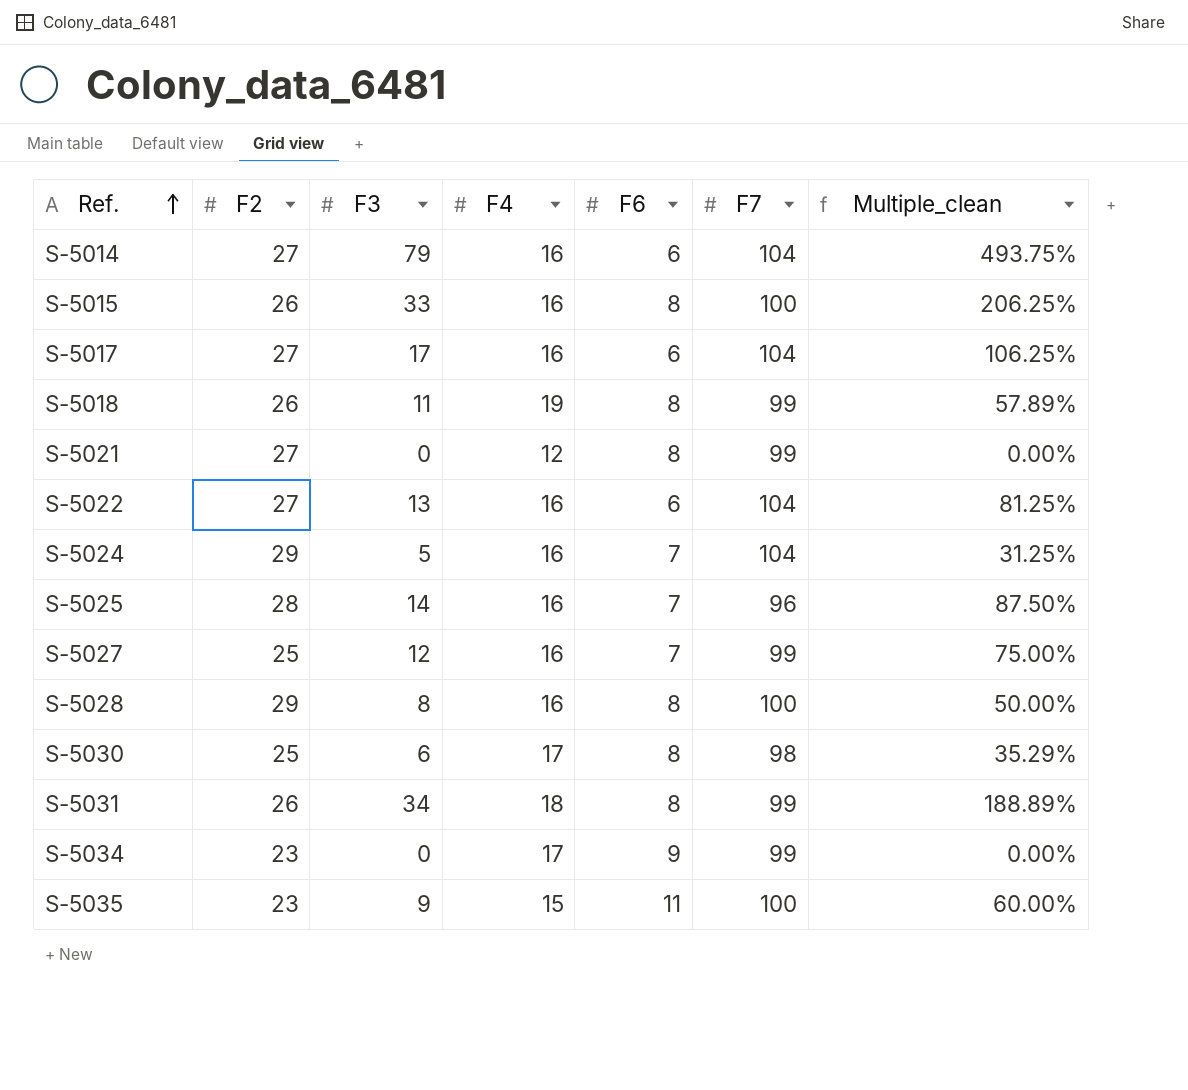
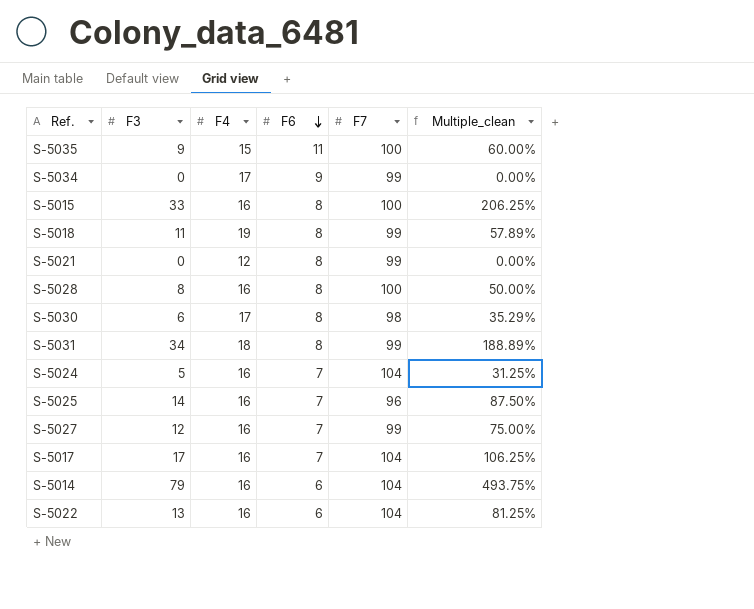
row order: Ref. ascending -> F6 descending
column F2 | position: 2 -> none
S-5017 | F6: 6 -> 7

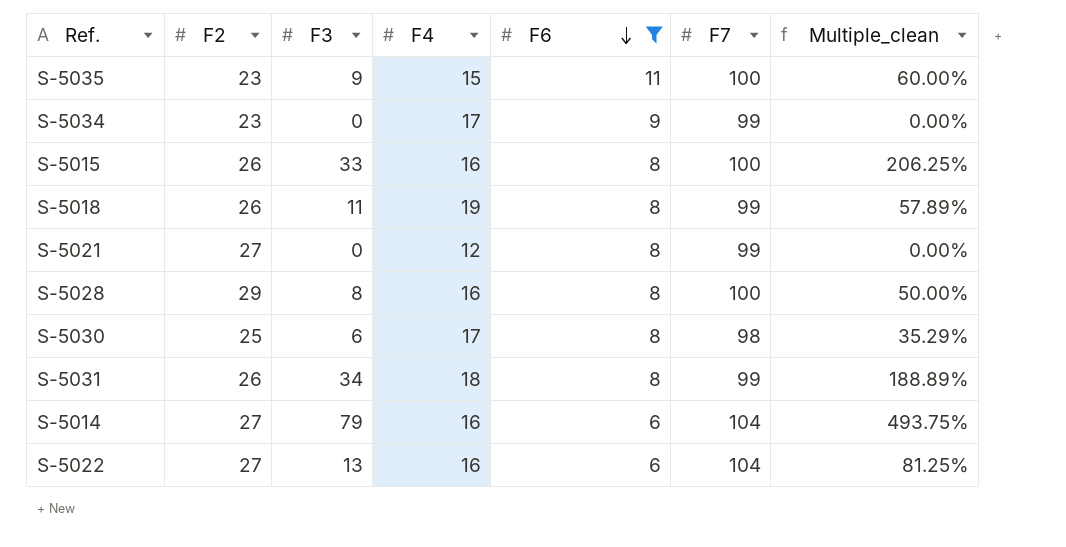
filter: none -> F6 != 7
column F2 | position: none -> 2

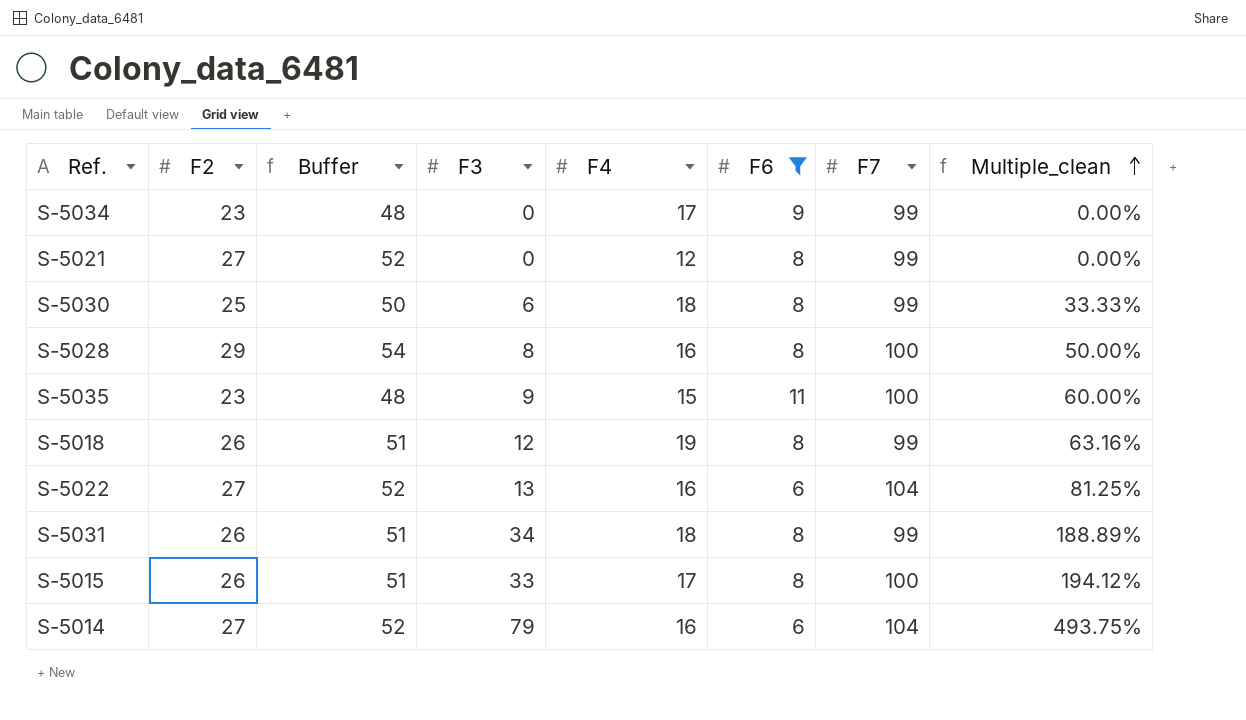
row order: F6 descending -> Multiple_clean ascending
column Buffer | formula: none -> [F2] + 25
S-5030 | F4: 17 -> 18
S-5030 | F7: 98 -> 99
S-5030 | Multiple_clean: 35.29% -> 33.33%
S-5018 | F3: 11 -> 12
S-5018 | Multiple_clean: 57.89% -> 63.16%
S-5015 | F4: 16 -> 17
S-5015 | Multiple_clean: 206.25% -> 194.12%

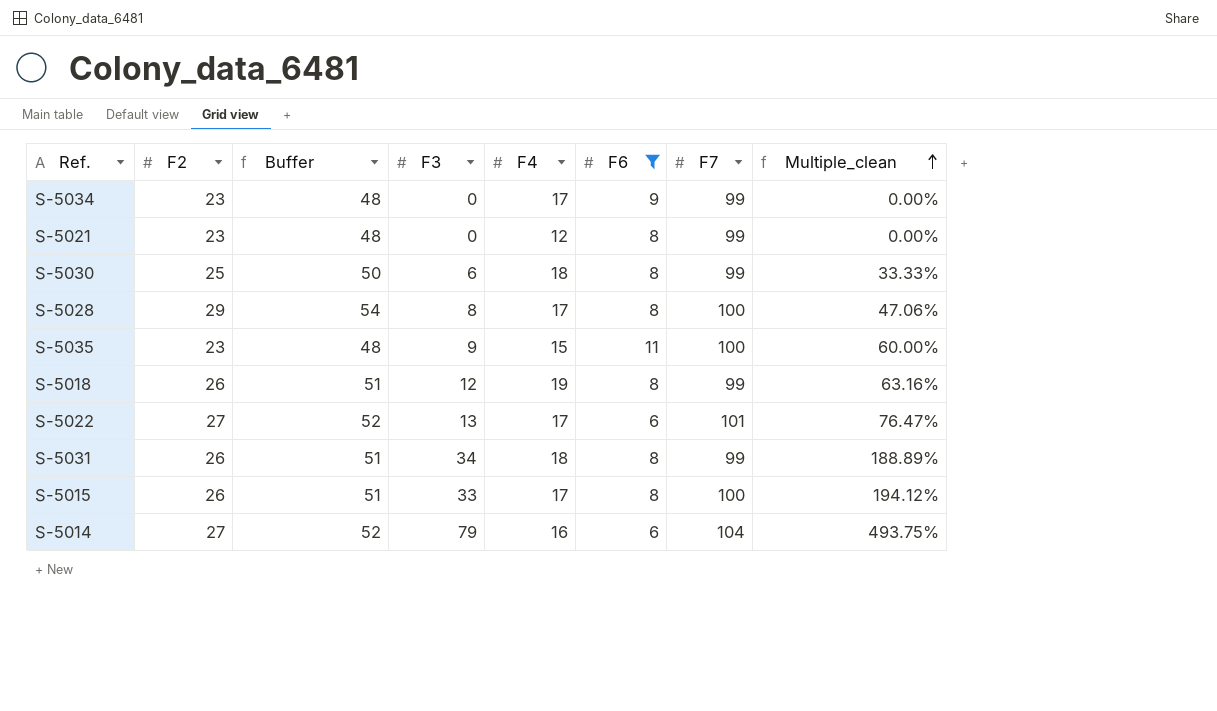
S-5021 | F2: 27 -> 23
S-5021 | Buffer: 52 -> 48
S-5028 | F4: 16 -> 17
S-5028 | Multiple_clean: 50.00% -> 47.06%
S-5022 | F4: 16 -> 17
S-5022 | F7: 104 -> 101
S-5022 | Multiple_clean: 81.25% -> 76.47%

